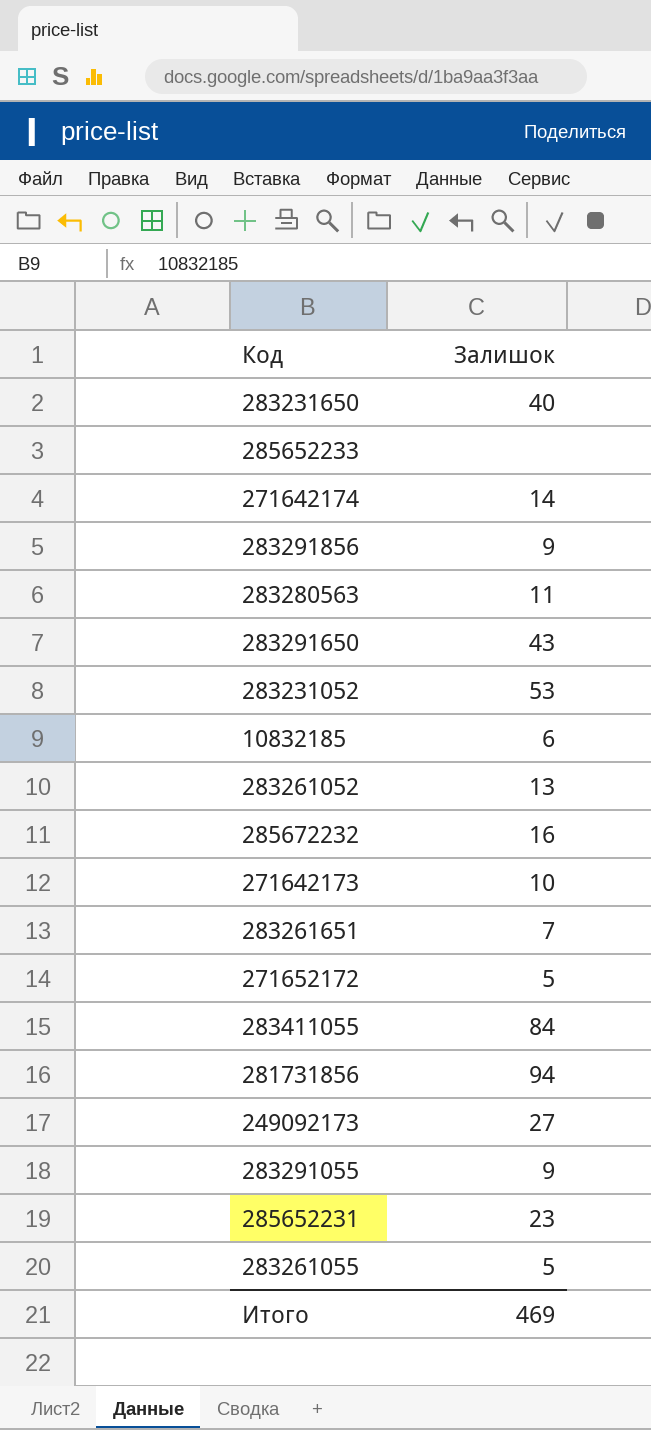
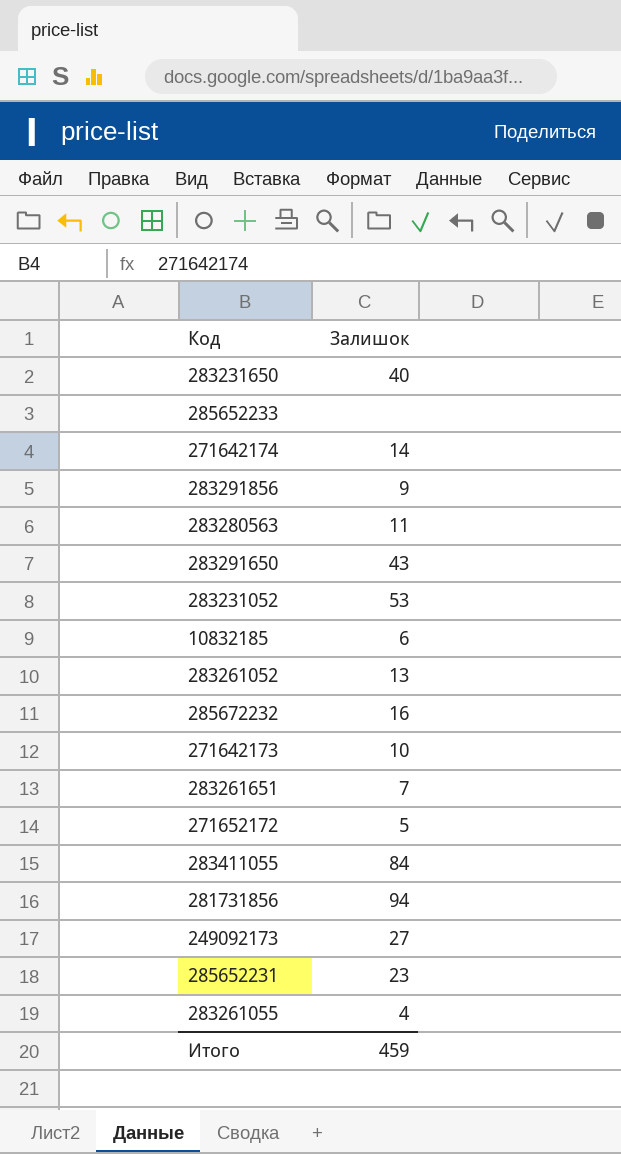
row 283291055: 9 -> none
283261055 | Залишок: 5 -> 4
Итого | Залишок: 469 -> 459

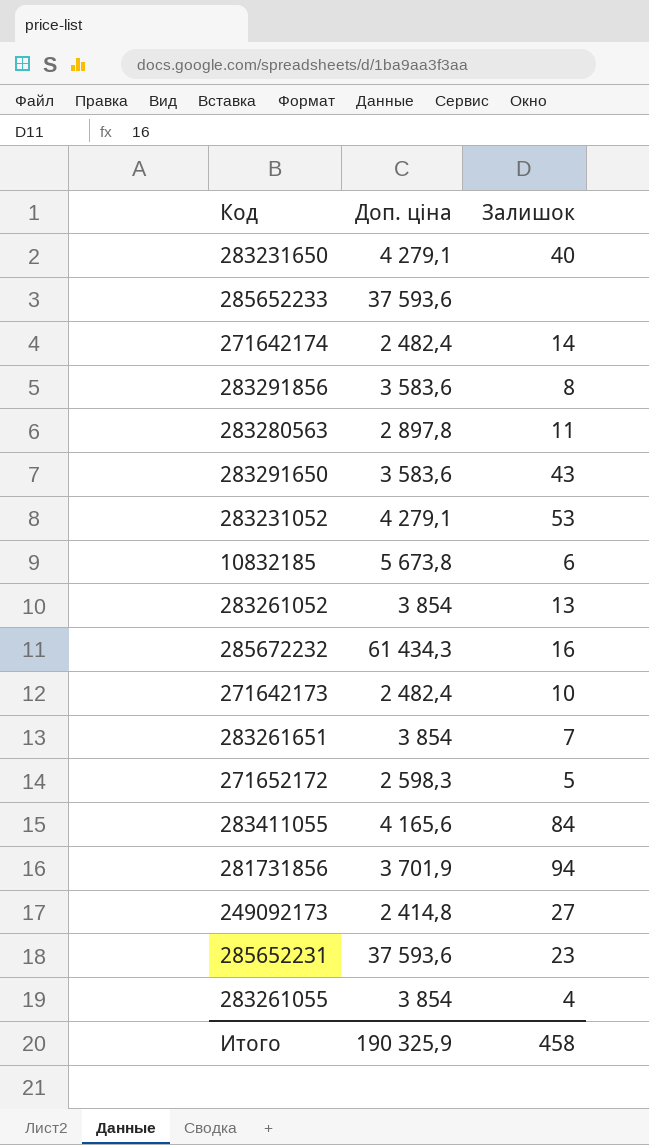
column Доп. ціна | position: none -> 2
283291856 | Залишок: 9 -> 8
Итого | Залишок: 459 -> 458

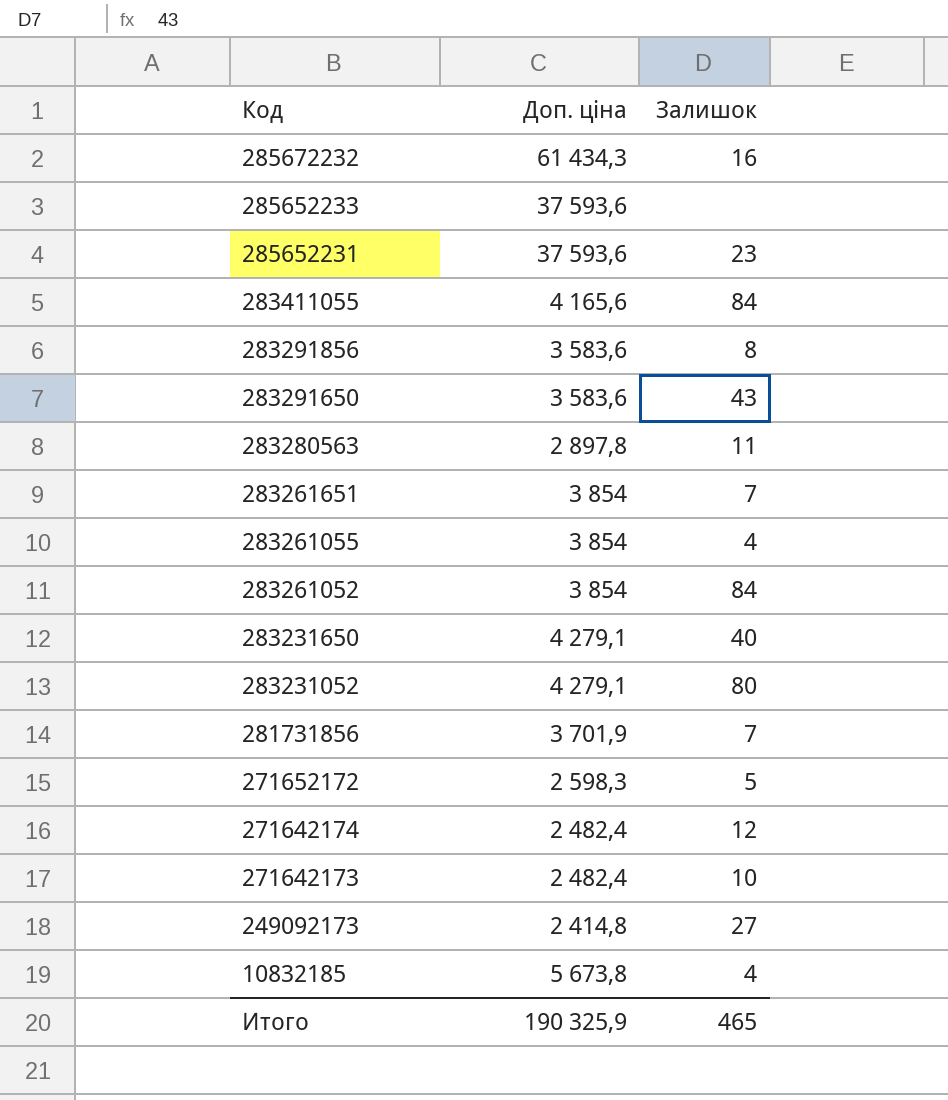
row order: none -> Код descending
283261052 | Залишок: 13 -> 84
283231052 | Залишок: 53 -> 80
281731856 | Залишок: 94 -> 7
271642174 | Залишок: 14 -> 12
10832185 | Залишок: 6 -> 4
Итого | Залишок: 458 -> 465

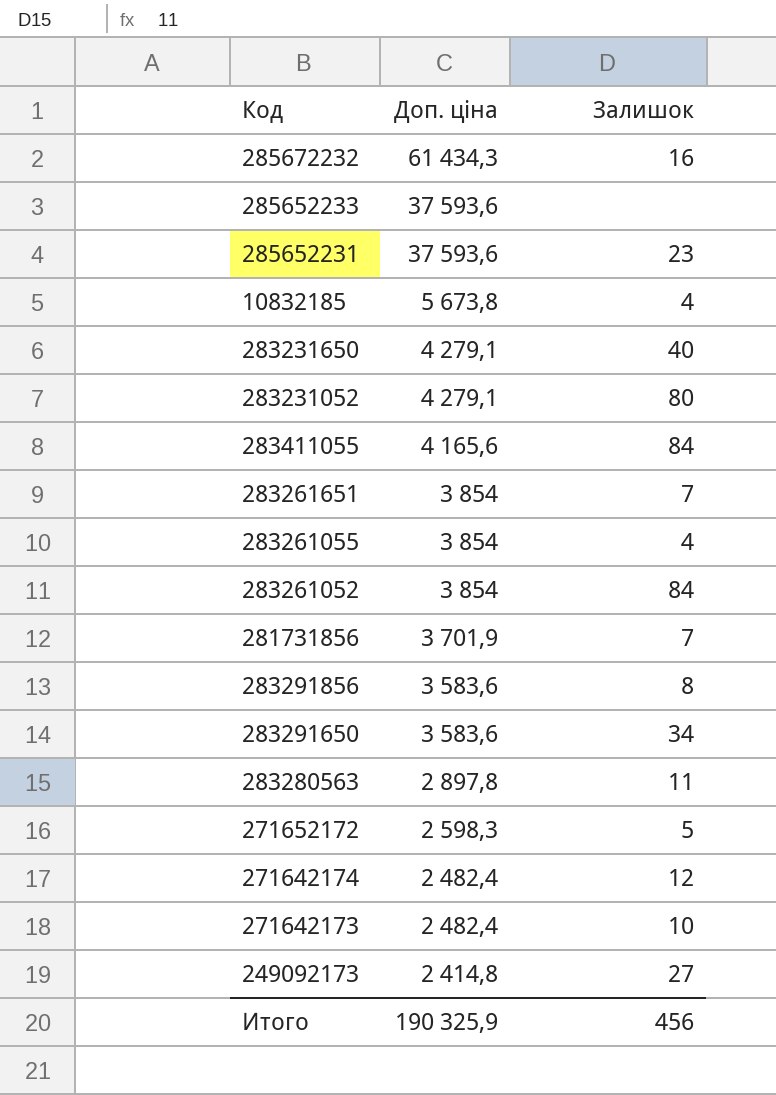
row order: Код descending -> Доп. ціна descending
283291650 | Залишок: 43 -> 34
Итого | Залишок: 465 -> 456

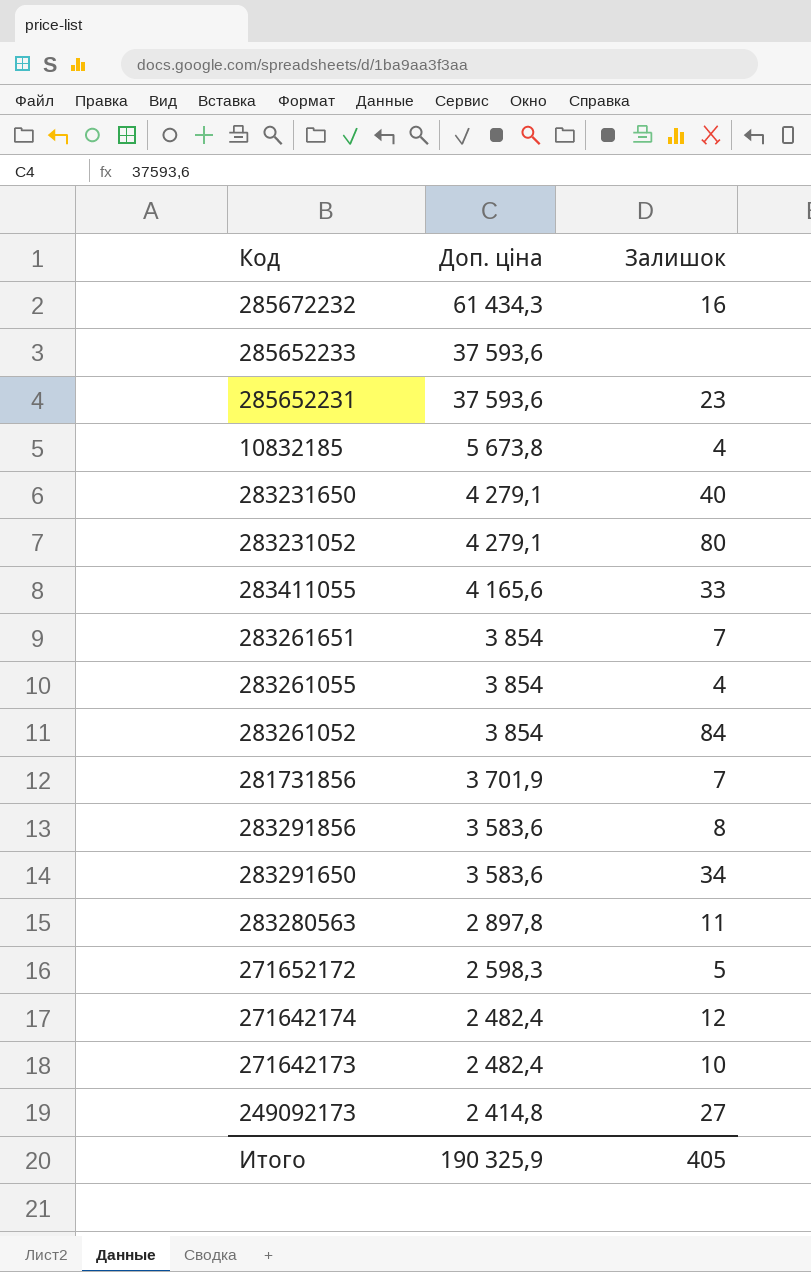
283411055 | Залишок: 84 -> 33
Итого | Залишок: 456 -> 405

